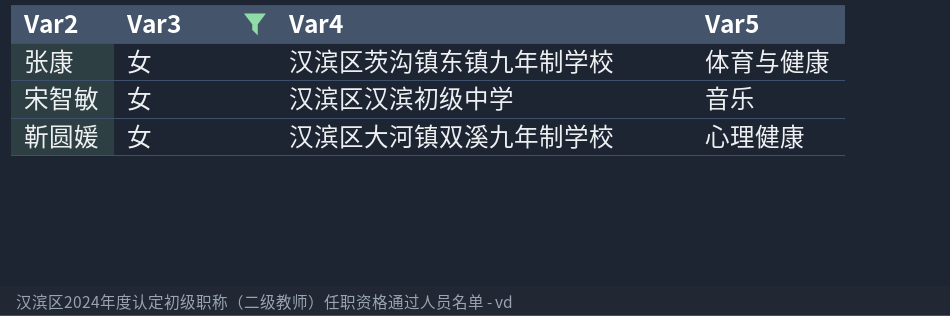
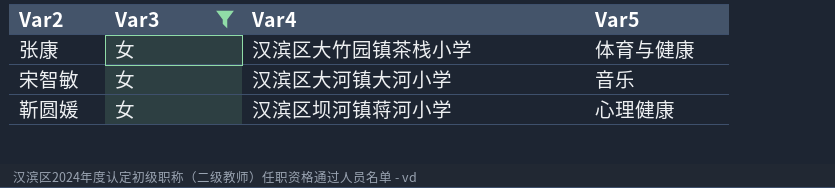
张康 | Var4: 汉滨区茨沟镇东镇九年制学校 -> 汉滨区大竹园镇茶栈小学
宋智敏 | Var4: 汉滨区汉滨初级中学 -> 汉滨区大河镇大河小学
靳圆媛 | Var4: 汉滨区大河镇双溪九年制学校 -> 汉滨区坝河镇蒋河小学

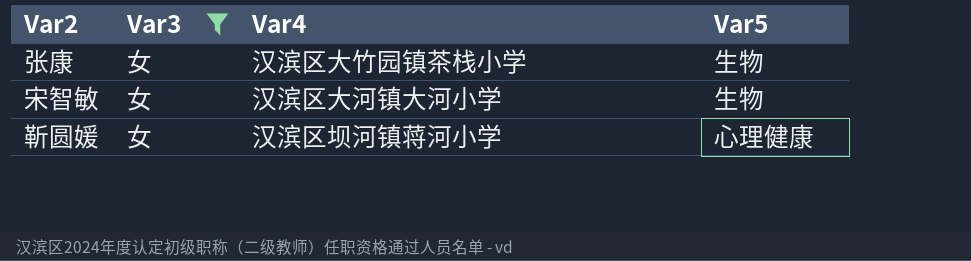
张康 | Var5: 体育与健康 -> 生物
宋智敏 | Var5: 音乐 -> 生物

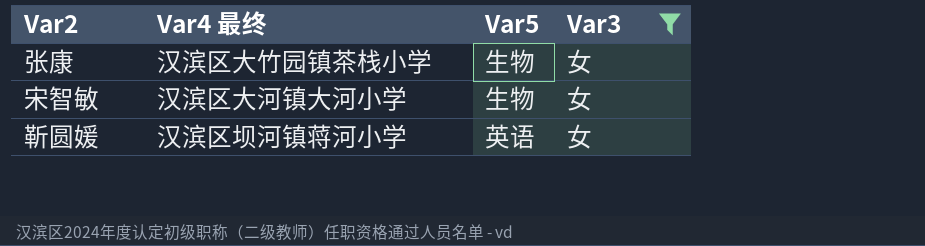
column name: Var4 -> Var4 最终
column Var3 | position: 2 -> 4
靳圆媛 | Var5: 心理健康 -> 英语

